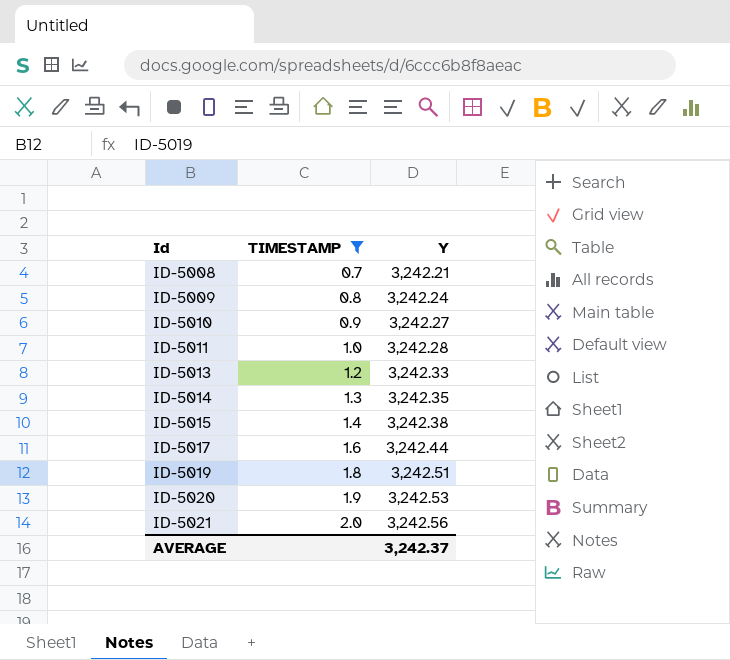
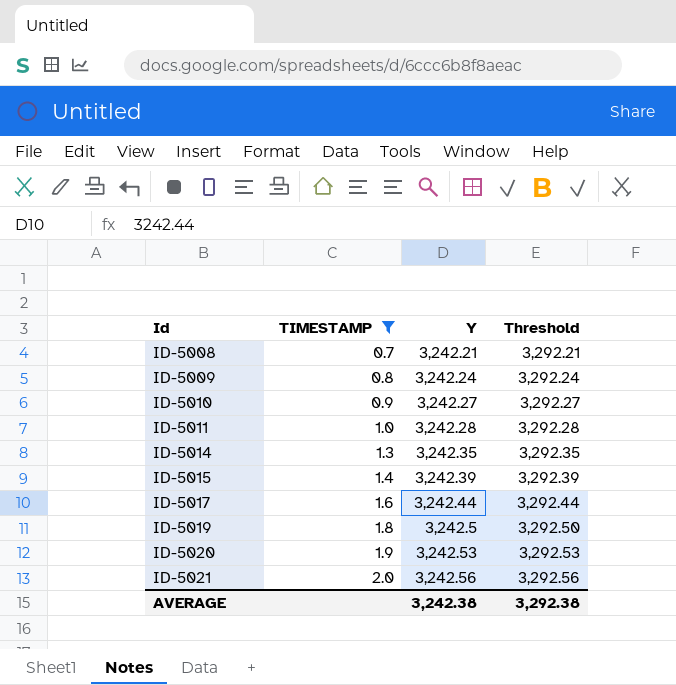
column Threshold | formula: none -> [Y] + 50
row ID-5013: 1.2 | 3,242.33 -> none
ID-5015 | Y: 3,242.38 -> 3,242.39
ID-5019 | Y: 3,242.51 -> 3,242.5
AVERAGE | Y: 3,242.37 -> 3,242.38

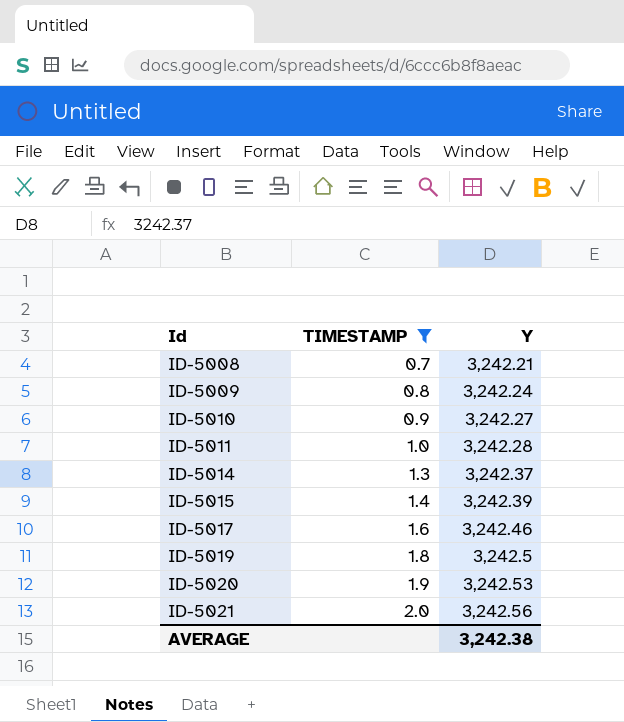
column Threshold | formula: [Y] + 50 -> none
ID-5014 | Y: 3,242.35 -> 3,242.37
ID-5017 | Y: 3,242.44 -> 3,242.46

